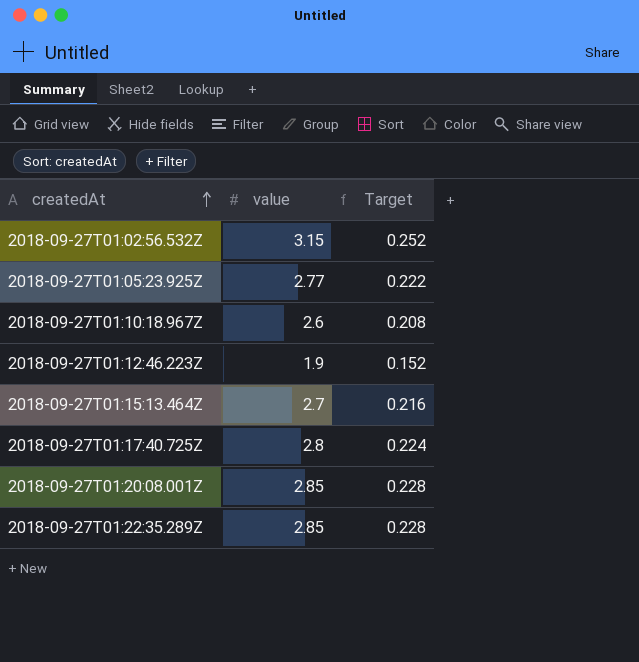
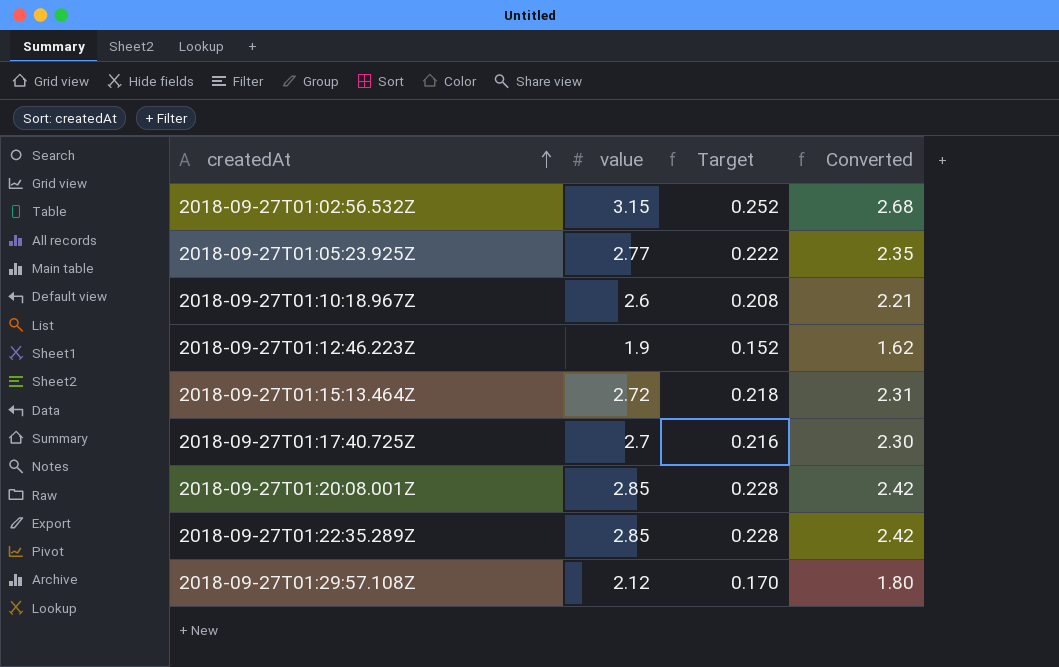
column Converted | formula: none -> [value] * 0.85
2018-09-27T01:15:13.464Z | value: 2.7 -> 2.72
2018-09-27T01:15:13.464Z | Target: 0.216 -> 0.218
2018-09-27T01:17:40.725Z | value: 2.8 -> 2.7
2018-09-27T01:17:40.725Z | Target: 0.224 -> 0.216
row 2018-09-27T01:29:57.108Z: none -> 2.12 | 0.170 | 1.80

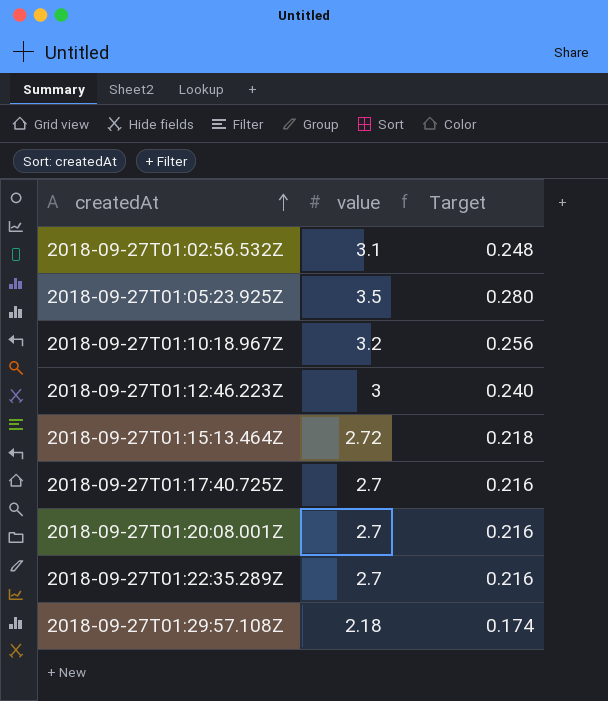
column Converted | formula: [value] * 0.85 -> none
2018-09-27T01:02:56.532Z | value: 3.15 -> 3.1
2018-09-27T01:02:56.532Z | Target: 0.252 -> 0.248
2018-09-27T01:05:23.925Z | value: 2.77 -> 3.5
2018-09-27T01:05:23.925Z | Target: 0.222 -> 0.280
2018-09-27T01:10:18.967Z | value: 2.6 -> 3.2
2018-09-27T01:10:18.967Z | Target: 0.208 -> 0.256
2018-09-27T01:12:46.223Z | value: 1.9 -> 3
2018-09-27T01:12:46.223Z | Target: 0.152 -> 0.240
2018-09-27T01:20:08.001Z | value: 2.85 -> 2.7
2018-09-27T01:20:08.001Z | Target: 0.228 -> 0.216
2018-09-27T01:22:35.289Z | value: 2.85 -> 2.7
2018-09-27T01:22:35.289Z | Target: 0.228 -> 0.216
2018-09-27T01:29:57.108Z | value: 2.12 -> 2.18
2018-09-27T01:29:57.108Z | Target: 0.170 -> 0.174

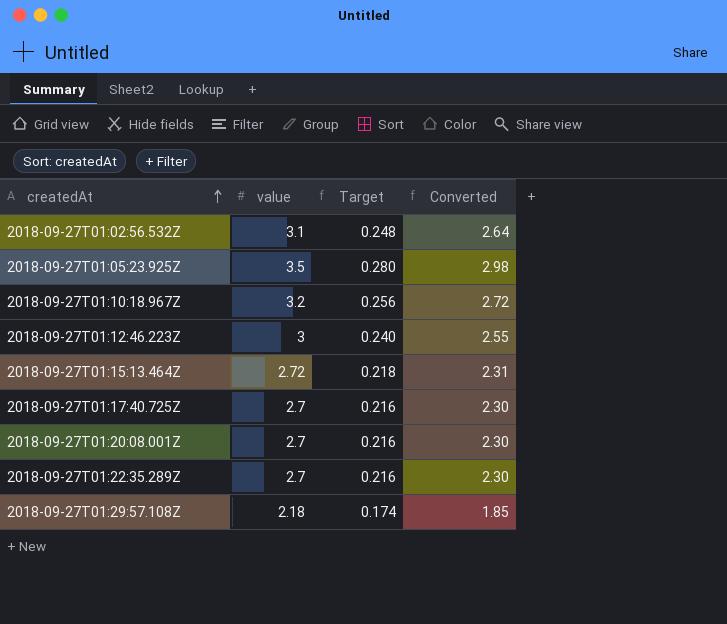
column Converted | formula: none -> [value] * 0.85

